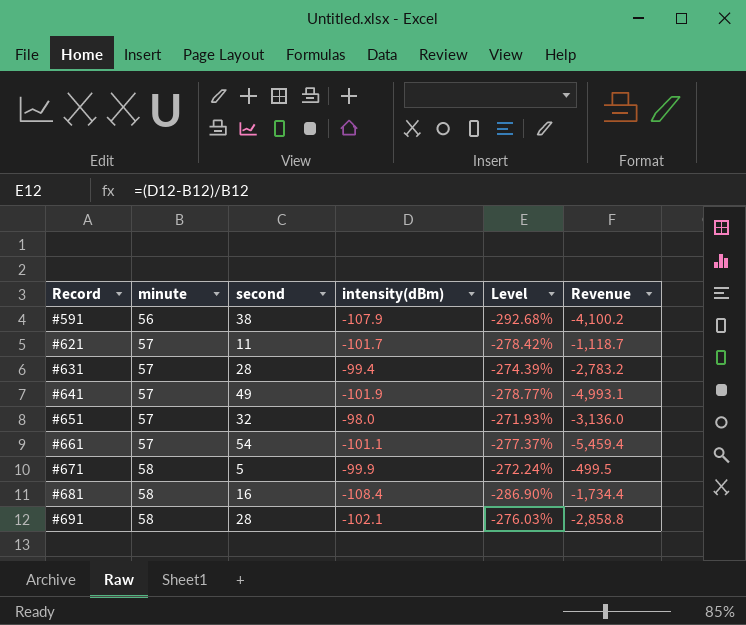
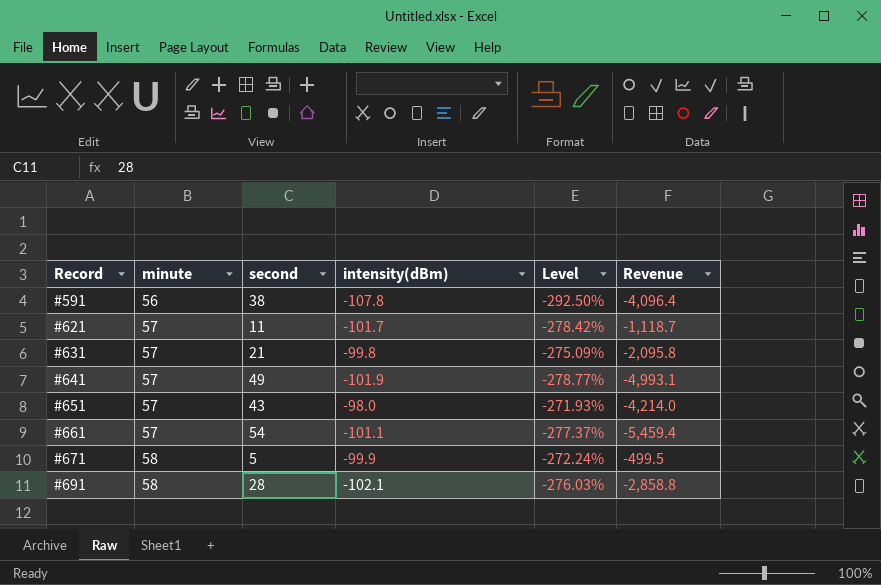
row #681: 58 | 16 | -108.4 | -286.90% | -1,734.4 -> none
#591 | intensity(dBm): -107.9 -> -107.8
#591 | Level: -292.68% -> -292.50%
#591 | Revenue: -4,100.2 -> -4,096.4
#631 | second: 28 -> 21
#631 | intensity(dBm): -99.4 -> -99.8
#631 | Level: -274.39% -> -275.09%
#631 | Revenue: -2,783.2 -> -2,095.8
#651 | second: 32 -> 43
#651 | Revenue: -3,136.0 -> -4,214.0

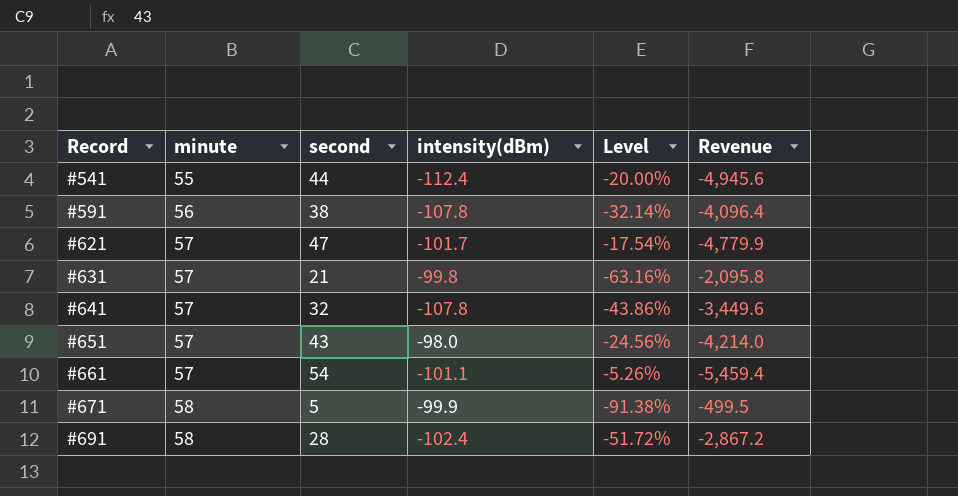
column Level | formula: ([intensity(dBm)] - [minute]) / [minute] -> ([second] - [minute]) / [minute]
row #541: none -> 55 | 44 | -112.4 | -20.00% | -4,945.6
#621 | second: 11 -> 47
#621 | Revenue: -1,118.7 -> -4,779.9
#641 | second: 49 -> 32
#641 | intensity(dBm): -101.9 -> -107.8
#641 | Revenue: -4,993.1 -> -3,449.6
#691 | intensity(dBm): -102.1 -> -102.4
#691 | Revenue: -2,858.8 -> -2,867.2

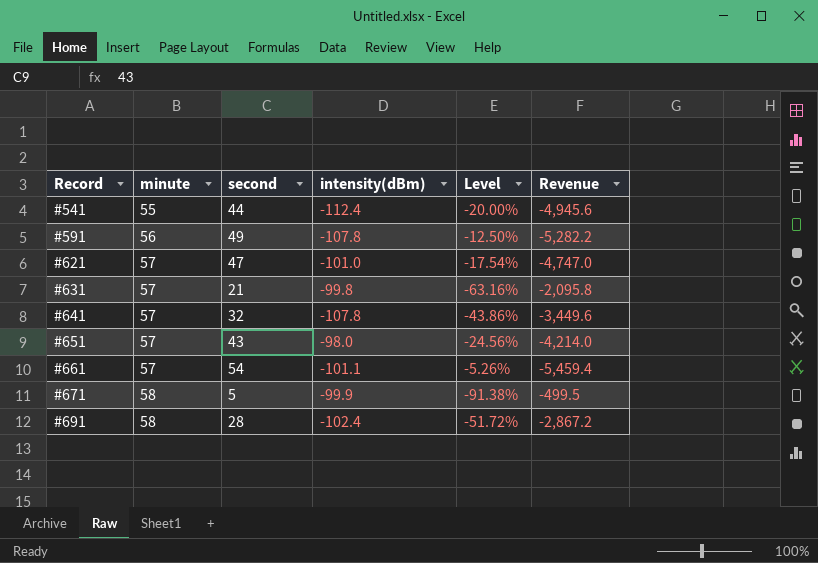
#591 | second: 38 -> 49
#591 | Level: -32.14% -> -12.50%
#591 | Revenue: -4,096.4 -> -5,282.2
#621 | intensity(dBm): -101.7 -> -101.0
#621 | Revenue: -4,779.9 -> -4,747.0

